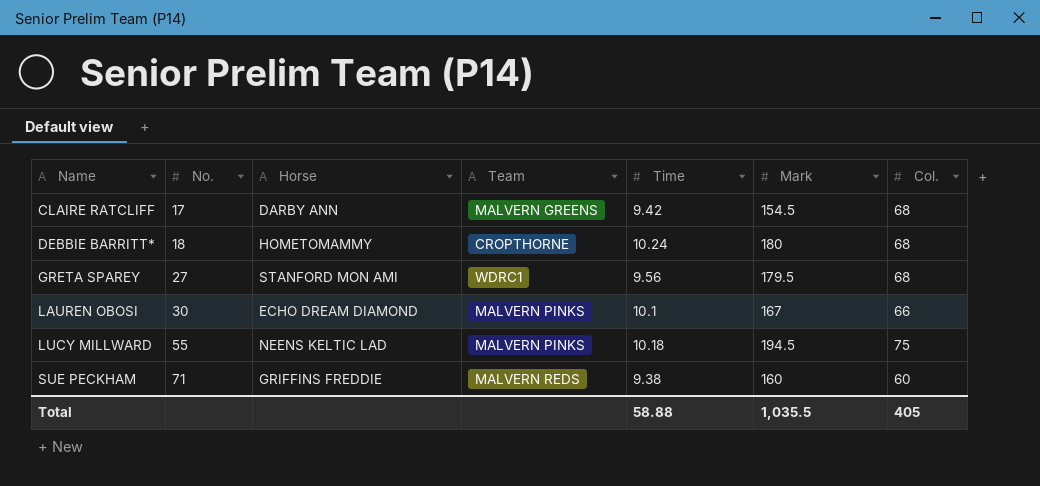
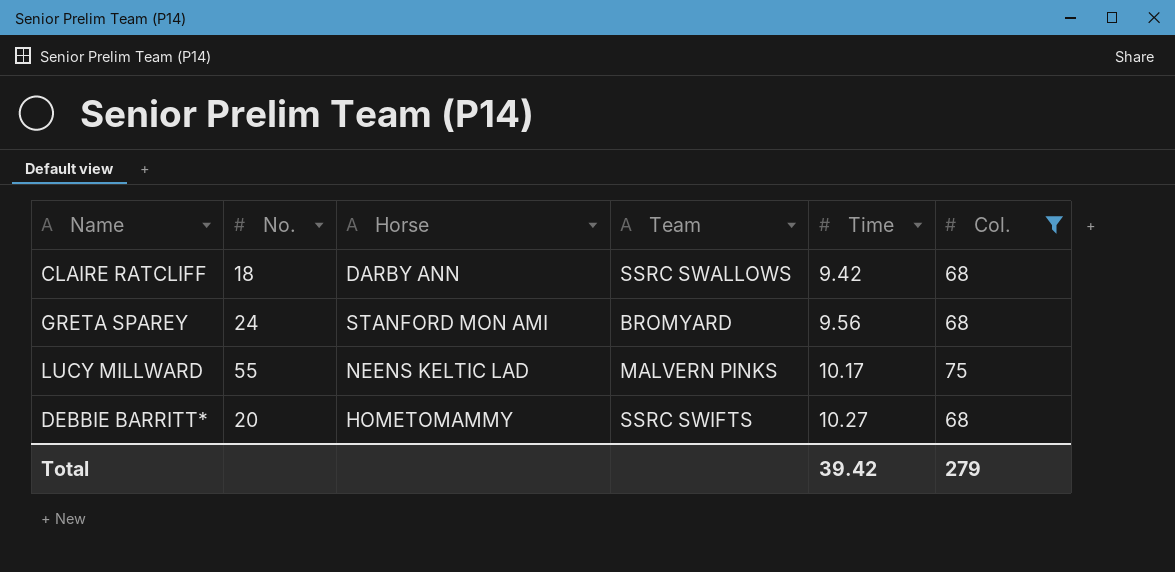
filter: none -> Col. >= 68
row order: Name ascending -> Time ascending
column Mark | position: 6 -> none
CLAIRE RATCLIFF | No.: 17 -> 18
CLAIRE RATCLIFF | Team: MALVERN GREENS -> SSRC SWALLOWS
GRETA SPAREY | No.: 27 -> 24
GRETA SPAREY | Team: WDRC1 -> BROMYARD
LUCY MILLWARD | Time: 10.18 -> 10.17
DEBBIE BARRITT* | No.: 18 -> 20
DEBBIE BARRITT* | Team: CROPTHORNE -> SSRC SWIFTS
DEBBIE BARRITT* | Time: 10.24 -> 10.27
Total | Time: 58.88 -> 39.42
Total | Col.: 405 -> 279

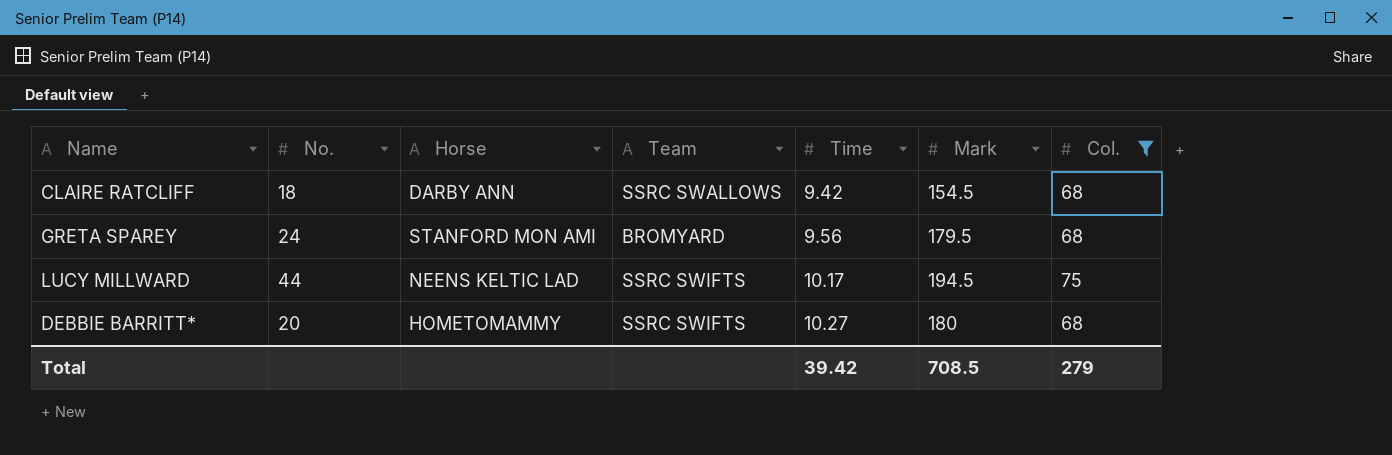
column Mark | position: none -> 6
LUCY MILLWARD | No.: 55 -> 44
LUCY MILLWARD | Team: MALVERN PINKS -> SSRC SWIFTS

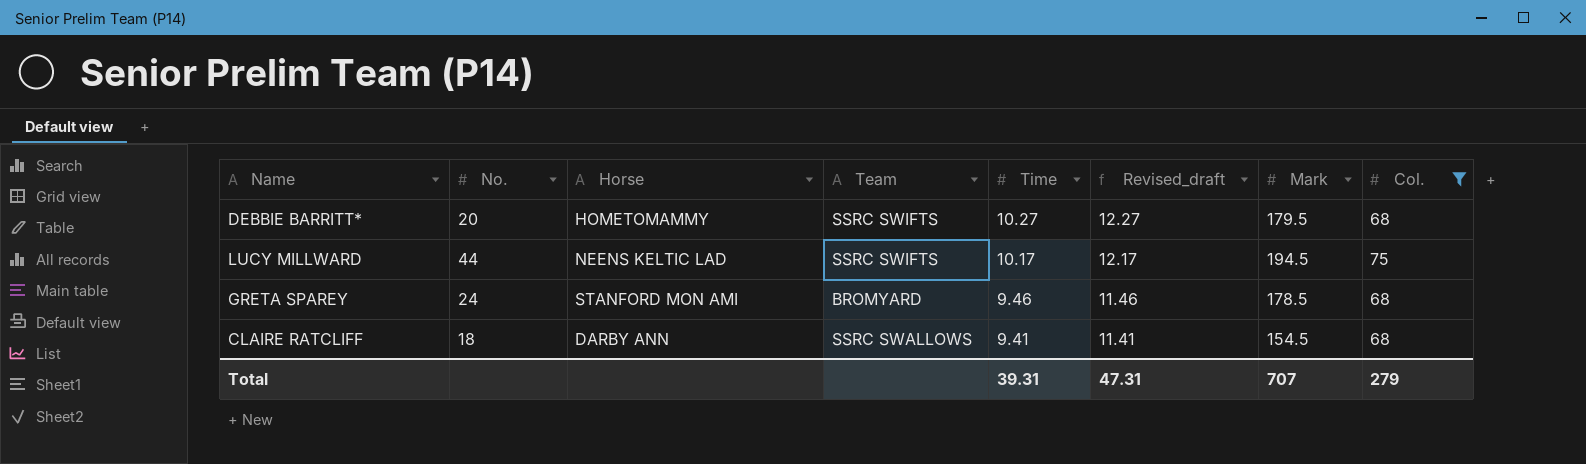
row order: Time ascending -> Time descending
column Revised_draft | formula: none -> [Time] + 2
DEBBIE BARRITT* | Mark: 180 -> 179.5
GRETA SPAREY | Time: 9.56 -> 9.46
GRETA SPAREY | Mark: 179.5 -> 178.5
CLAIRE RATCLIFF | Time: 9.42 -> 9.41
Total | Time: 39.42 -> 39.31
Total | Mark: 708.5 -> 707

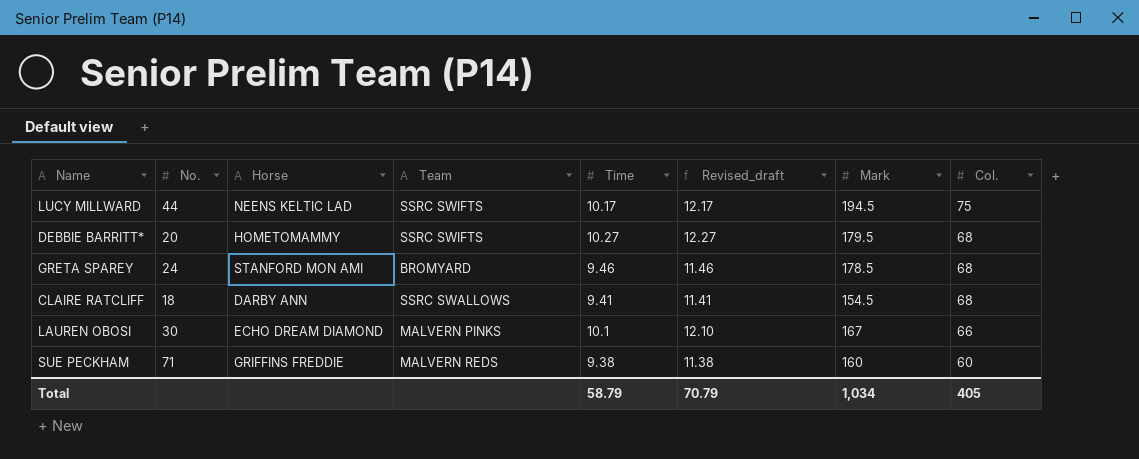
filter: Col. >= 68 -> none
row order: Time descending -> Col. descending
Total | Time: 39.31 -> 58.79
Total | Revised_draft: 47.31 -> 70.79
Total | Mark: 707 -> 1,034
Total | Col.: 279 -> 405

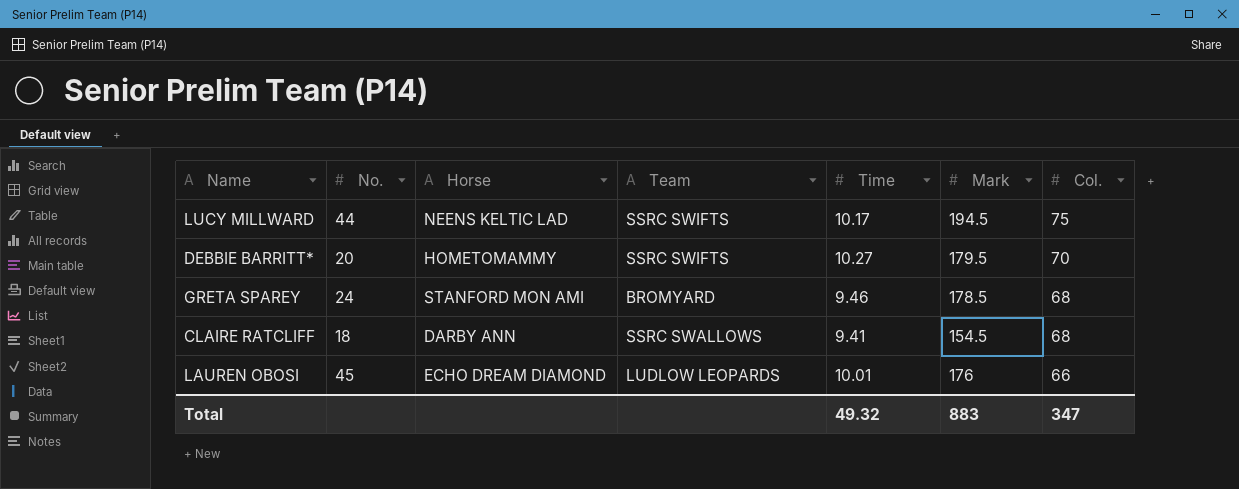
column Revised_draft | formula: [Time] + 2 -> none
row SUE PECKHAM: 71 | GRIFFINS FREDDIE | MALVERN REDS | 9.38 | 11.38 | 160 | 60 -> none
DEBBIE BARRITT* | Col.: 68 -> 70
LAUREN OBOSI | No.: 30 -> 45
LAUREN OBOSI | Team: MALVERN PINKS -> LUDLOW LEOPARDS
LAUREN OBOSI | Time: 10.1 -> 10.01
LAUREN OBOSI | Mark: 167 -> 176
Total | Time: 58.79 -> 49.32
Total | Mark: 1,034 -> 883
Total | Col.: 405 -> 347

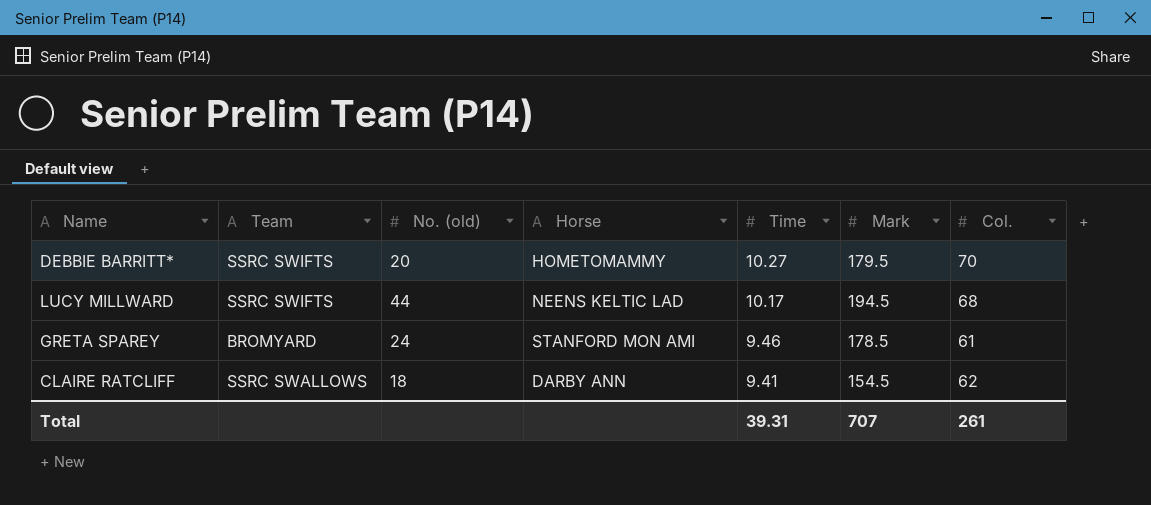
row order: Col. descending -> Time descending
column Team | position: 4 -> 2
column name: No. -> No. (old)
row LAUREN OBOSI: 45 | ECHO DREAM DIAMOND | LUDLOW LEOPARDS | 10.01 | 176 | 66 -> none
LUCY MILLWARD | Col.: 75 -> 68
GRETA SPAREY | Col.: 68 -> 61
CLAIRE RATCLIFF | Col.: 68 -> 62
Total | Time: 49.32 -> 39.31
Total | Mark: 883 -> 707
Total | Col.: 347 -> 261

